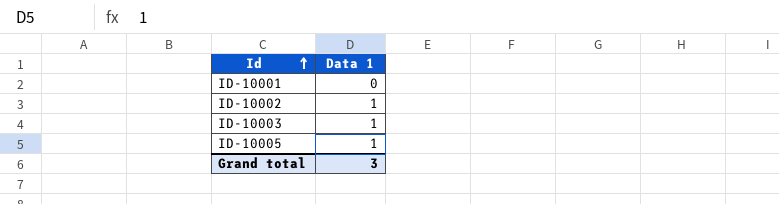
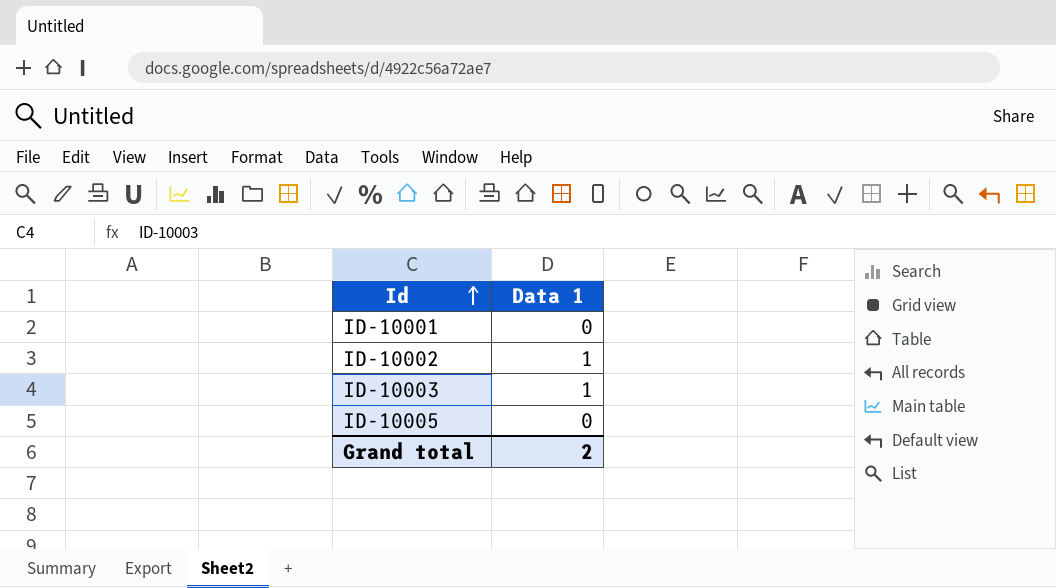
ID-10005 | Data 1: 1 -> 0
Grand total | Data 1: 3 -> 2

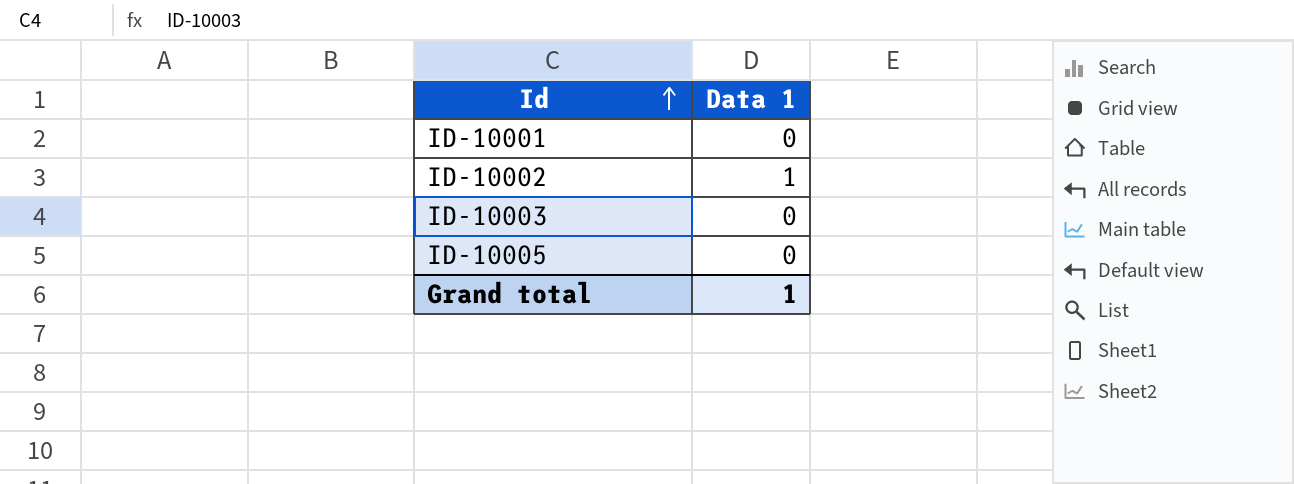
ID-10003 | Data 1: 1 -> 0
Grand total | Data 1: 2 -> 1

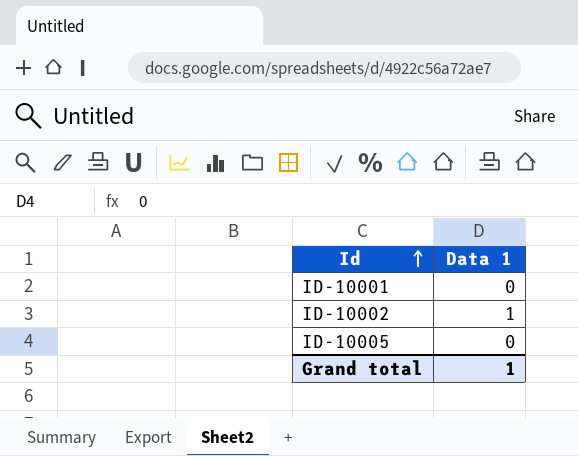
row ID-10003: 0 -> none

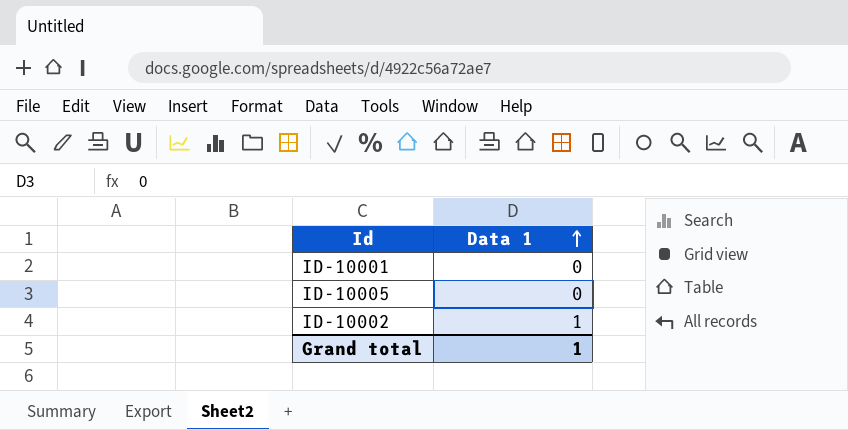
row order: Id ascending -> Data 1 ascending

